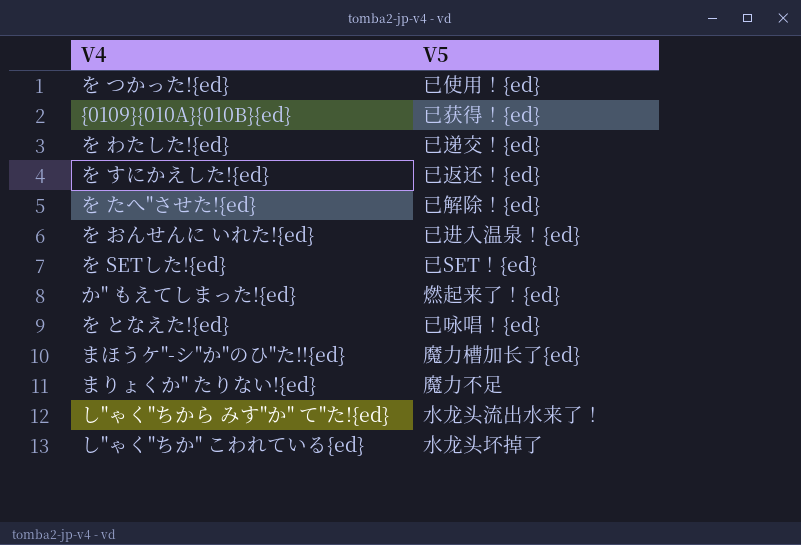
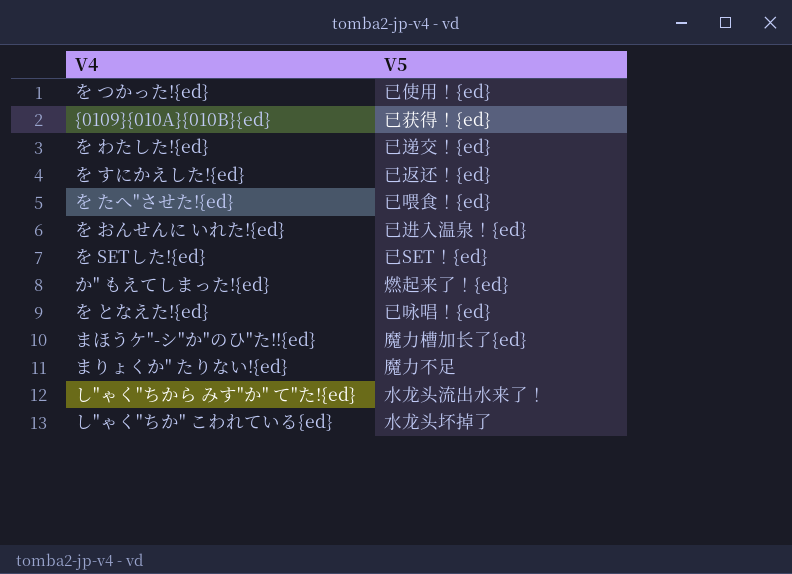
を たへ"させた!{ed} | V5: 已解除！{ed} -> 已喂食！{ed}

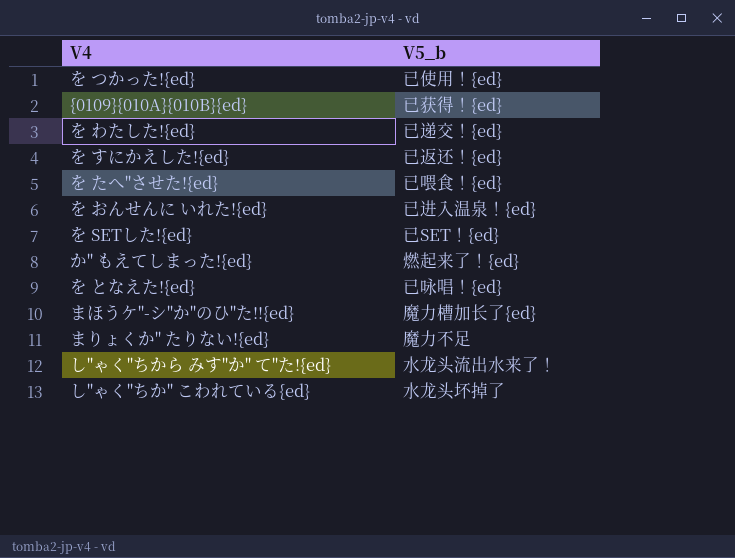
column name: V5 -> V5_b

